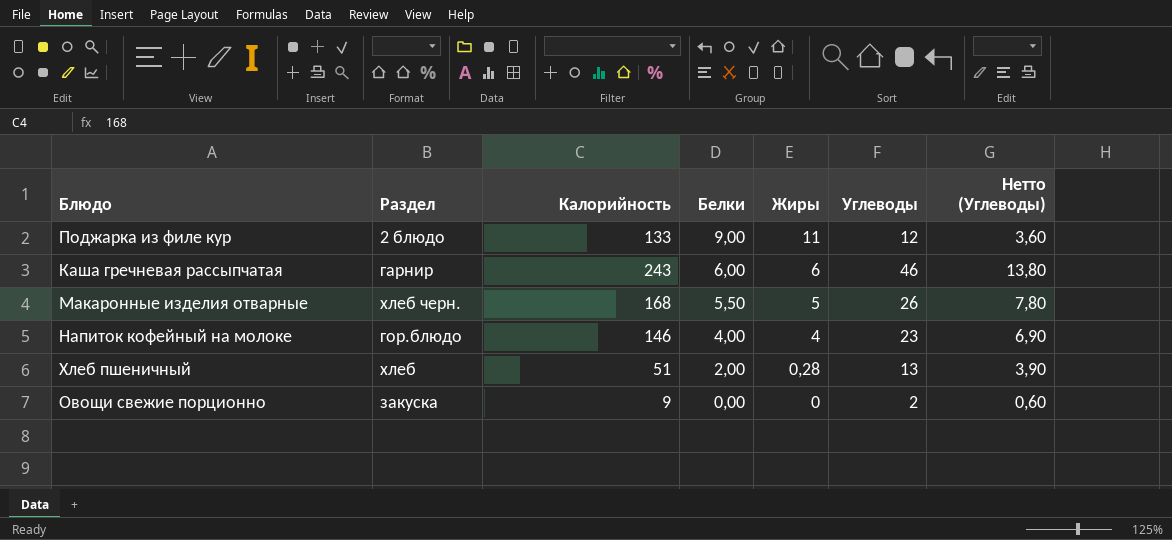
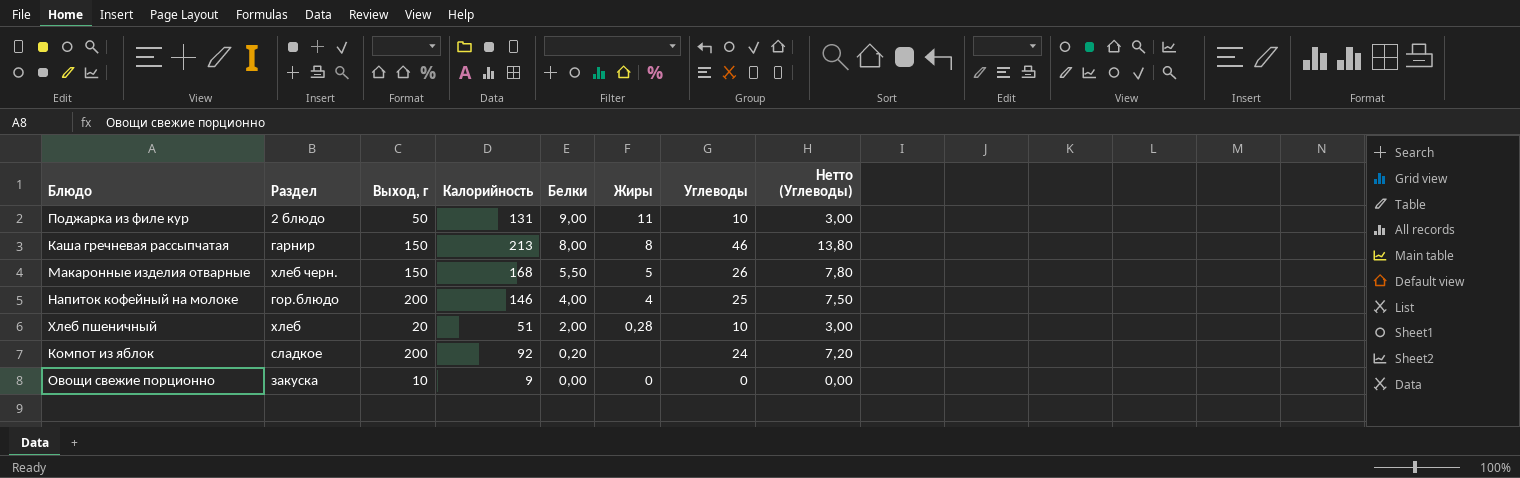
column Выход, г | position: none -> 3
Поджарка из филе кур | Калорийность: 133 -> 131
Поджарка из филе кур | Углеводы: 12 -> 10
Поджарка из филе кур | Нетто (Углеводы): 3,60 -> 3,00
Каша гречневая рассыпчатая | Калорийность: 243 -> 213
Каша гречневая рассыпчатая | Белки: 6,00 -> 8,00
Каша гречневая рассыпчатая | Жиры: 6 -> 8
Напиток кофейный на молоке | Углеводы: 23 -> 25
Напиток кофейный на молоке | Нетто (Углеводы): 6,90 -> 7,50
Хлеб пшеничный | Углеводы: 13 -> 10
Хлеб пшеничный | Нетто (Углеводы): 3,90 -> 3,00
row Компот из яблок: none -> сладкое | 200 | 92 | 0,20 | none | 24 | 7,20
Овощи свежие порционно | Углеводы: 2 -> 0
Овощи свежие порционно | Нетто (Углеводы): 0,60 -> 0,00

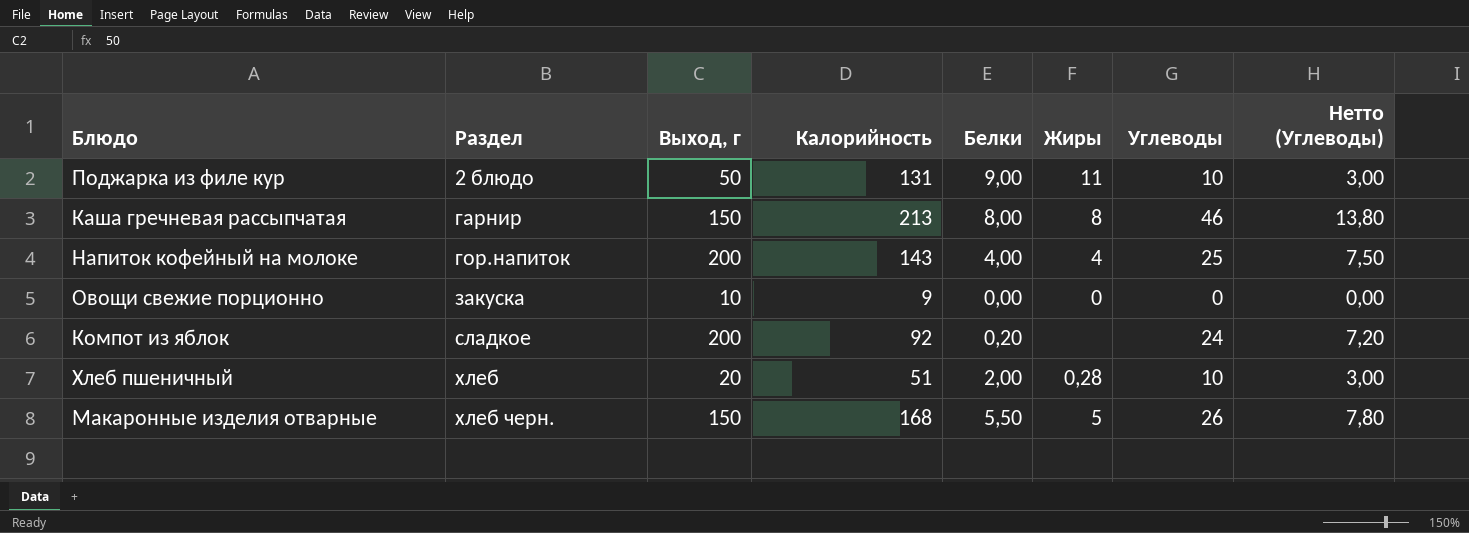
row order: Белки descending -> Раздел ascending
Напиток кофейный на молоке | Раздел: гор.блюдо -> гор.напиток
Напиток кофейный на молоке | Калорийность: 146 -> 143

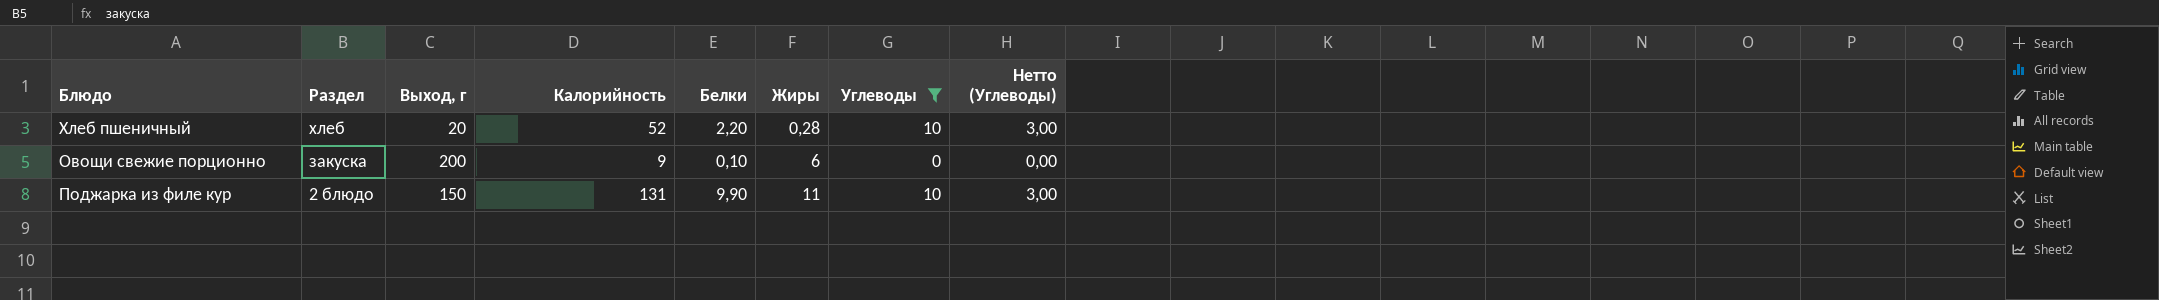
filter: none -> Углеводы <= 10
row order: Раздел ascending -> Раздел descending
Хлеб пшеничный | Калорийность: 51 -> 52
Хлеб пшеничный | Белки: 2,00 -> 2,20
Овощи свежие порционно | Выход, г: 10 -> 200
Овощи свежие порционно | Белки: 0,00 -> 0,10
Овощи свежие порционно | Жиры: 0 -> 6
Поджарка из филе кур | Выход, г: 50 -> 150
Поджарка из филе кур | Белки: 9,00 -> 9,90

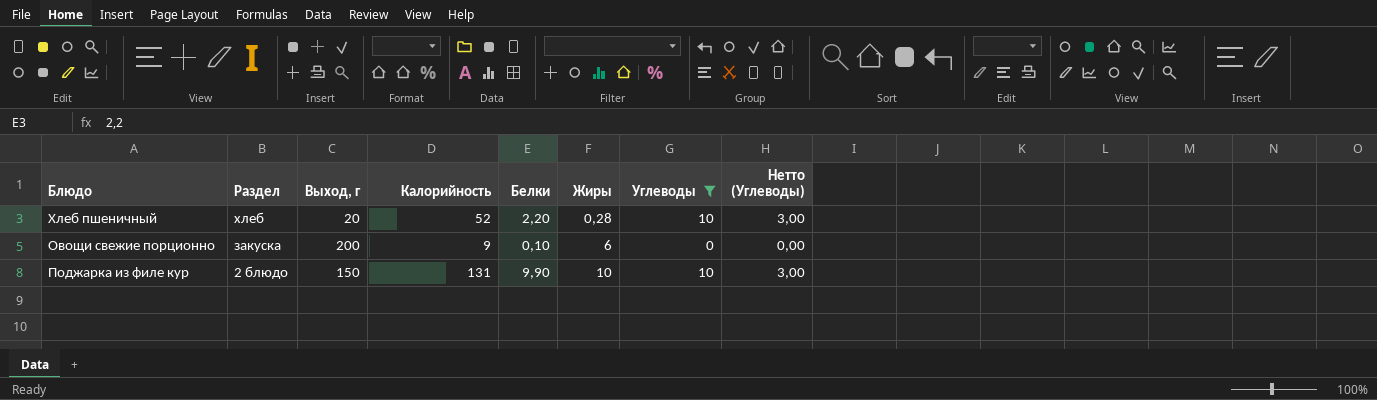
Поджарка из филе кур | Жиры: 11 -> 10

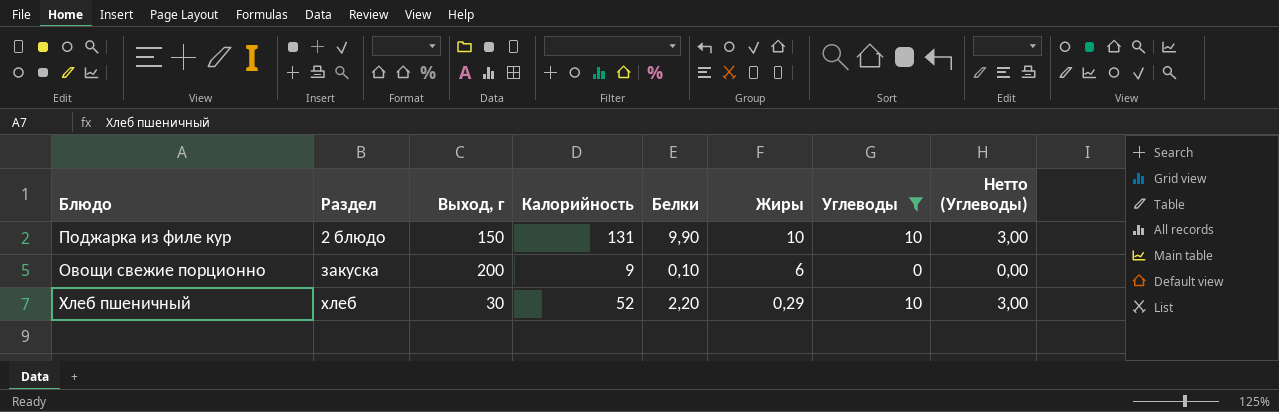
row order: Раздел descending -> Раздел ascending
Хлеб пшеничный | Выход, г: 20 -> 30
Хлеб пшеничный | Жиры: 0,28 -> 0,29

